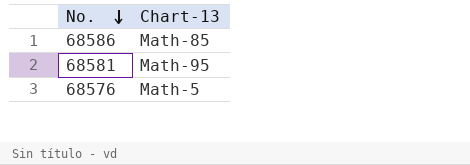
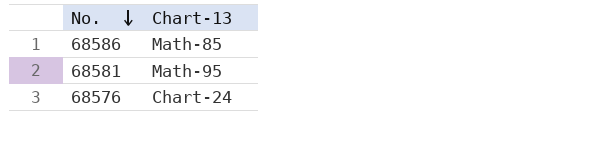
68576 | Chart-13: Math-5 -> Chart-24

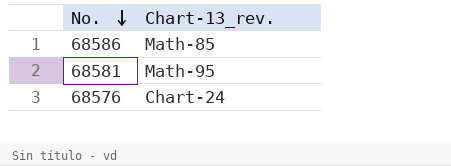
column name: Chart-13 -> Chart-13_rev.

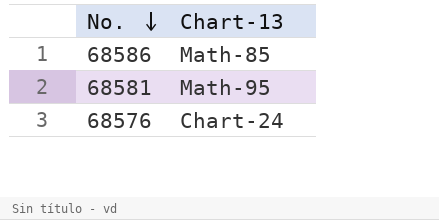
column name: Chart-13_rev. -> Chart-13

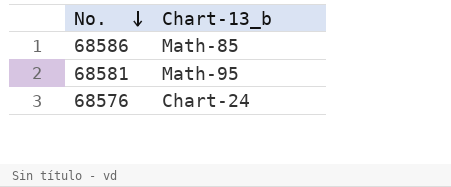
column name: Chart-13 -> Chart-13_b

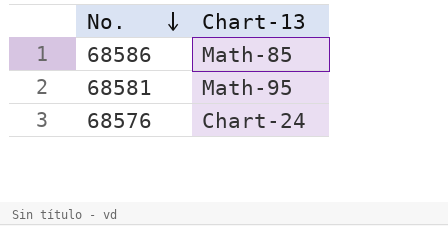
column name: Chart-13_b -> Chart-13

